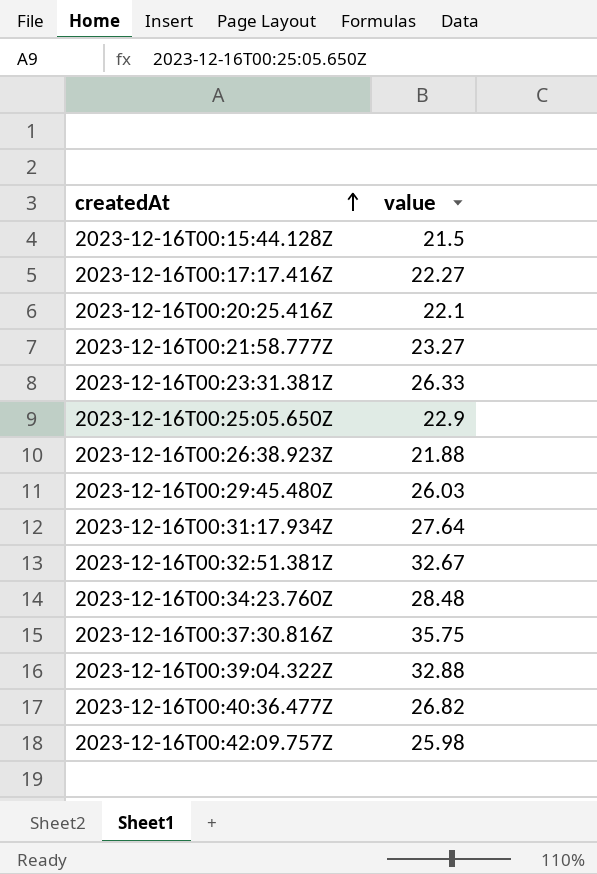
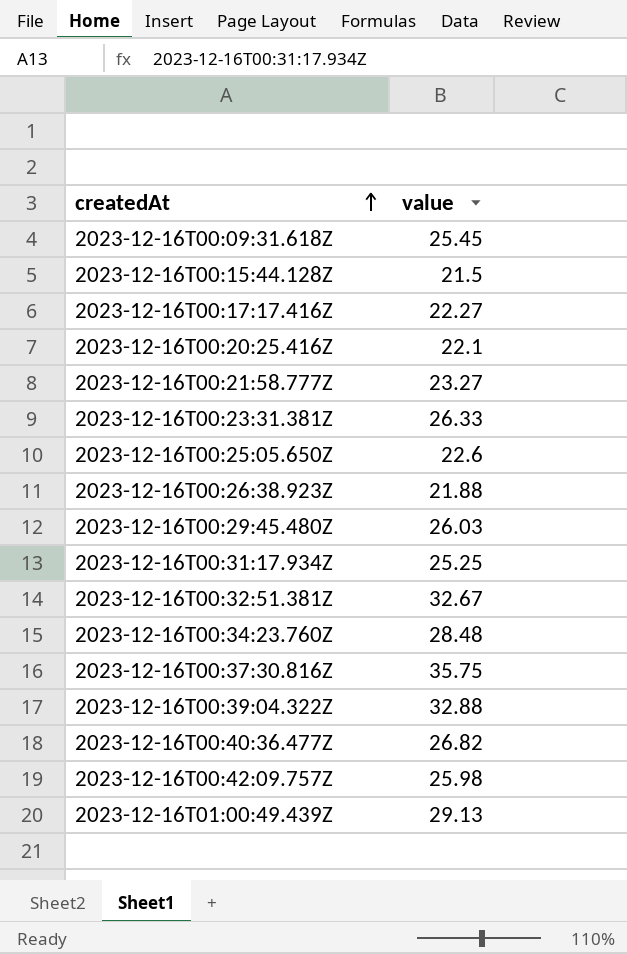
row 2023-12-16T00:09:31.618Z: none -> 25.45
2023-12-16T00:25:05.650Z | value: 22.9 -> 22.6
2023-12-16T00:31:17.934Z | value: 27.64 -> 25.25
row 2023-12-16T01:00:49.439Z: none -> 29.13

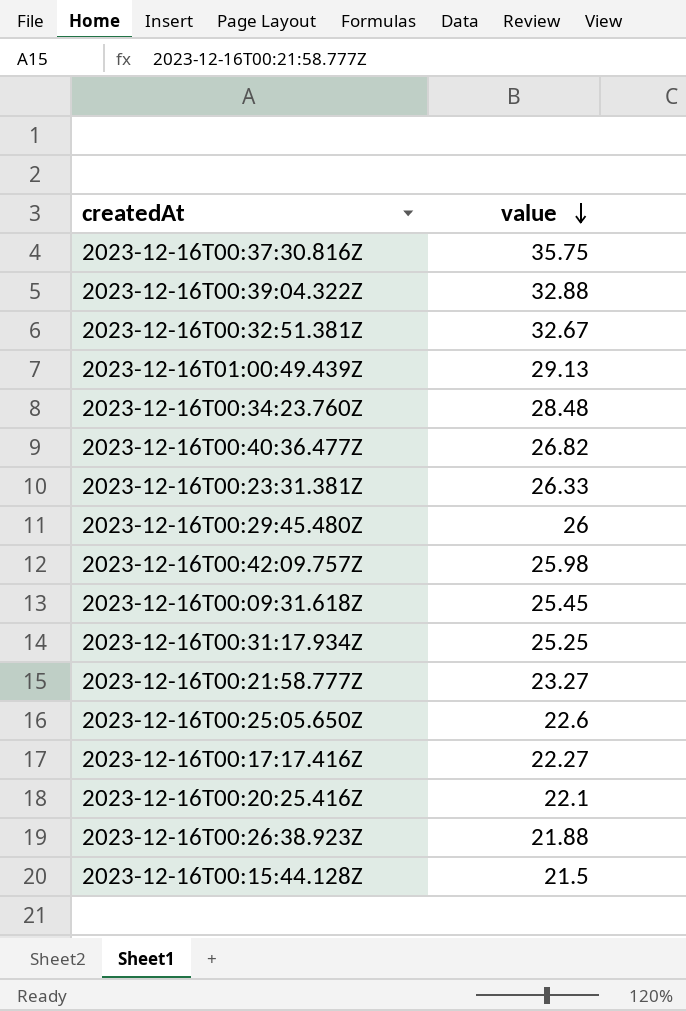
row order: createdAt ascending -> value descending
2023-12-16T00:29:45.480Z | value: 26.03 -> 26

